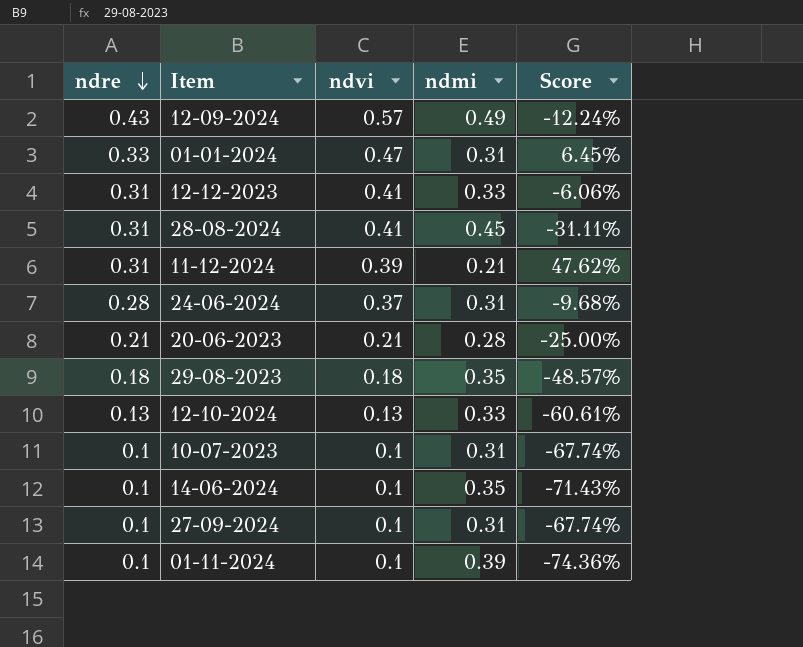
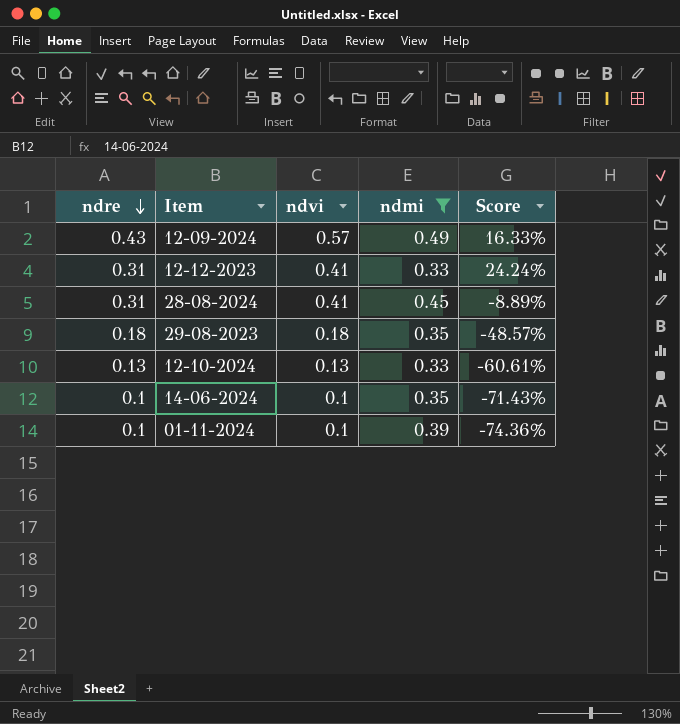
filter: none -> ndmi >= 0.33
column Score | formula: ([ndre] - [ndmi]) / [ndmi] -> ([ndvi] - [ndmi]) / [ndmi]

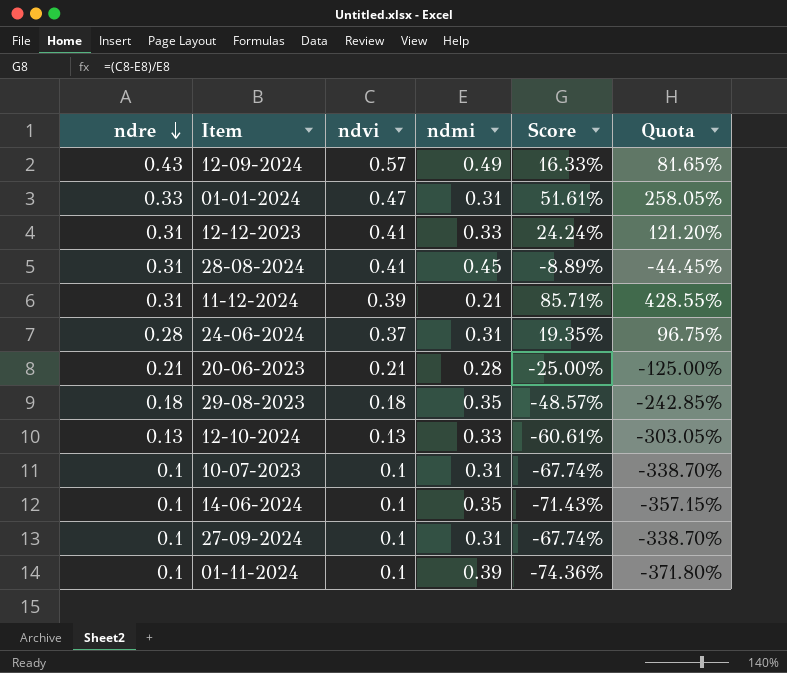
filter: ndmi >= 0.33 -> none
column Quota | formula: none -> [Score] * 5

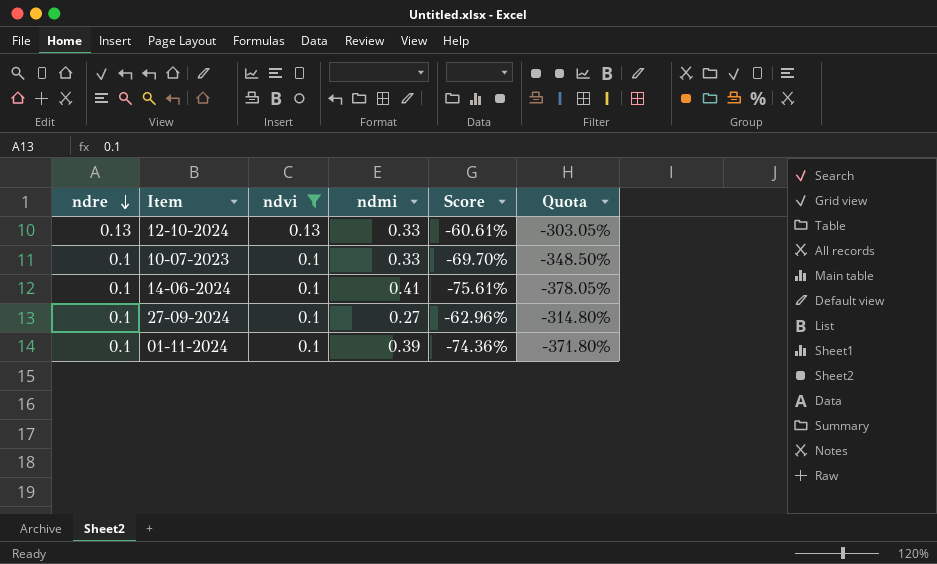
filter: none -> ndvi <= 0.13
10-07-2023 | ndmi: 0.31 -> 0.33
10-07-2023 | Score: -67.74% -> -69.70%
10-07-2023 | Quota: -338.70% -> -348.50%
14-06-2024 | ndmi: 0.35 -> 0.41
14-06-2024 | Score: -71.43% -> -75.61%
14-06-2024 | Quota: -357.15% -> -378.05%
27-09-2024 | ndmi: 0.31 -> 0.27
27-09-2024 | Score: -67.74% -> -62.96%
27-09-2024 | Quota: -338.70% -> -314.80%

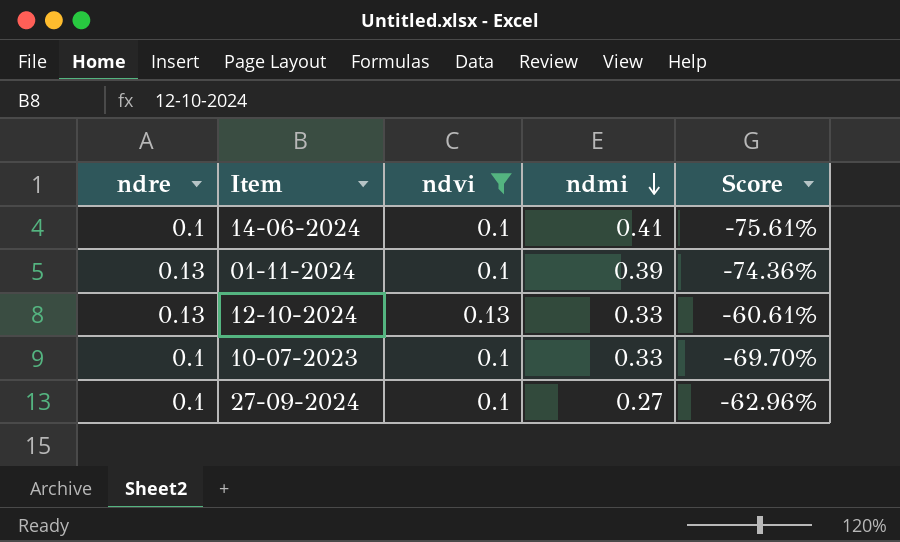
row order: ndre descending -> ndmi descending
column Quota | formula: [Score] * 5 -> none
01-11-2024 | ndre: 0.1 -> 0.13

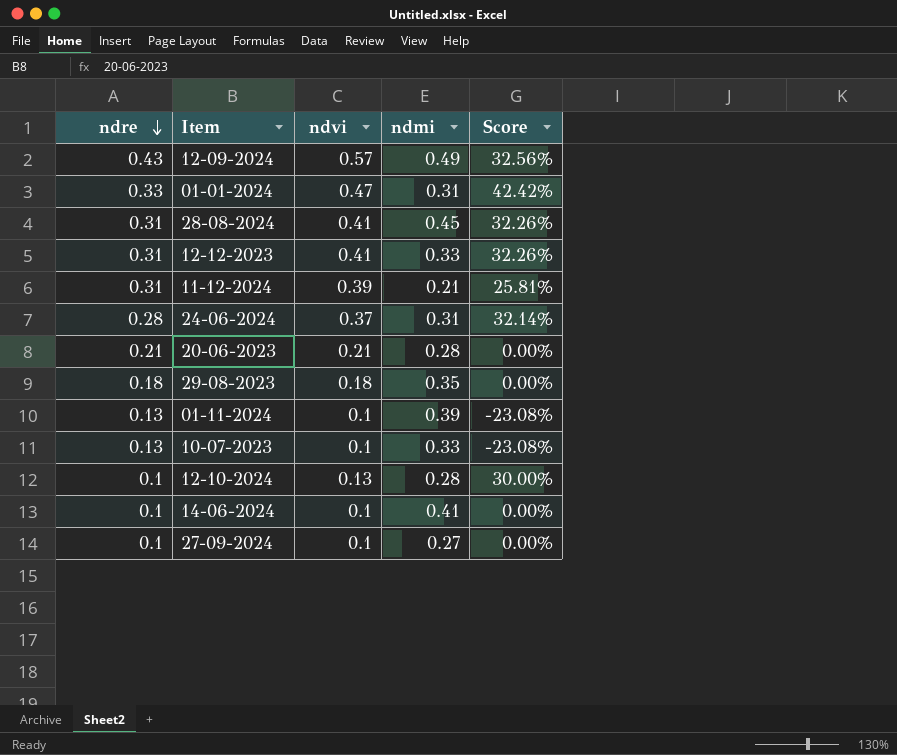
filter: ndvi <= 0.13 -> none
row order: ndmi descending -> ndre descending
column Score | formula: ([ndvi] - [ndmi]) / [ndmi] -> ([ndvi] - [ndre]) / [ndre]
10-07-2023 | ndre: 0.1 -> 0.13
12-10-2024 | ndre: 0.13 -> 0.1
12-10-2024 | ndmi: 0.33 -> 0.28

